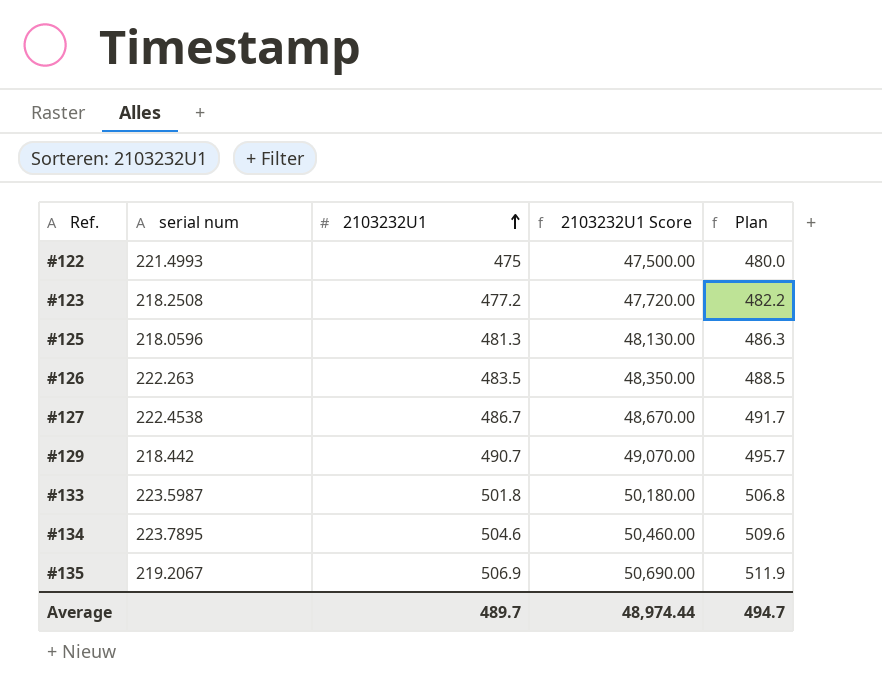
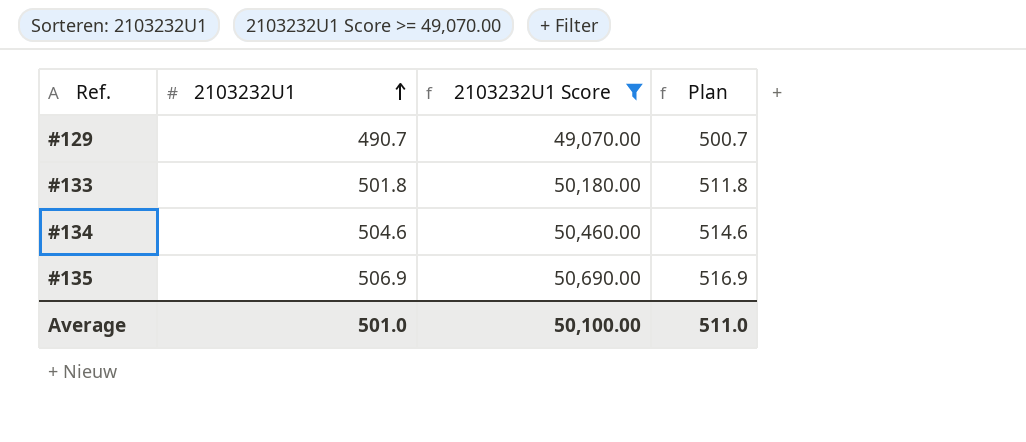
filter: none -> 2103232U1 Score >= 49,070.00
column serial num | position: 2 -> none
column Plan | formula: [2103232U1] + 5 -> [2103232U1] + 10
Average | 2103232U1: 489.7 -> 501.0
Average | 2103232U1 Score: 48,974.44 -> 50,100.00
Average | Plan: 494.7 -> 511.0

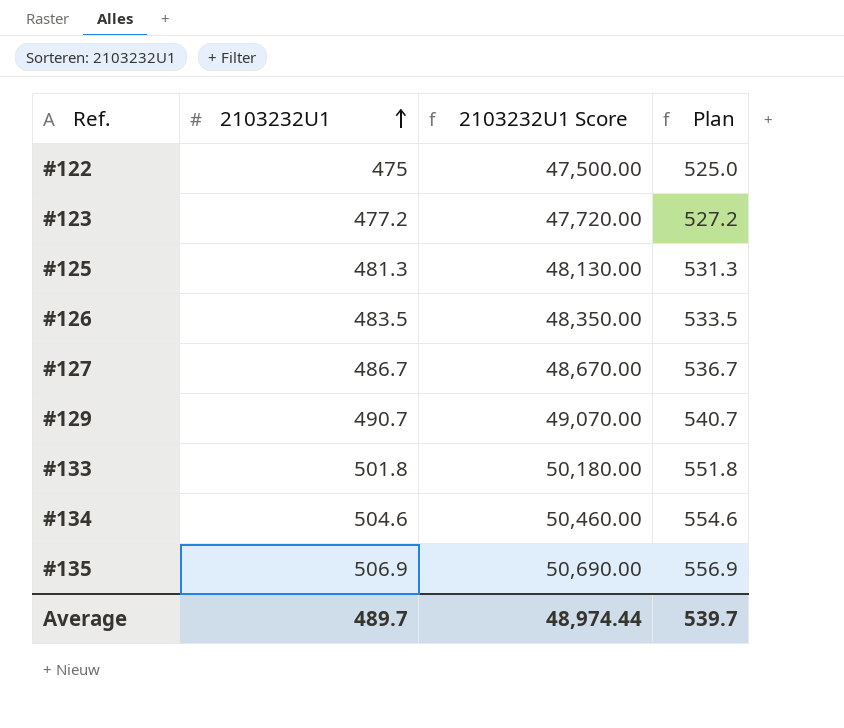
filter: 2103232U1 Score >= 49,070.00 -> none
column Plan | formula: [2103232U1] + 10 -> [2103232U1] + 50
Average | 2103232U1: 501.0 -> 489.7
Average | 2103232U1 Score: 50,100.00 -> 48,974.44
Average | Plan: 511.0 -> 539.7

